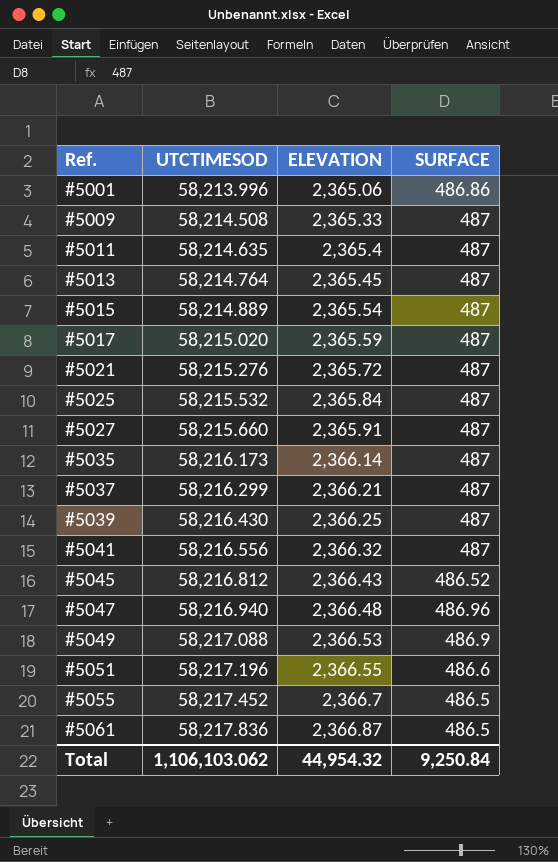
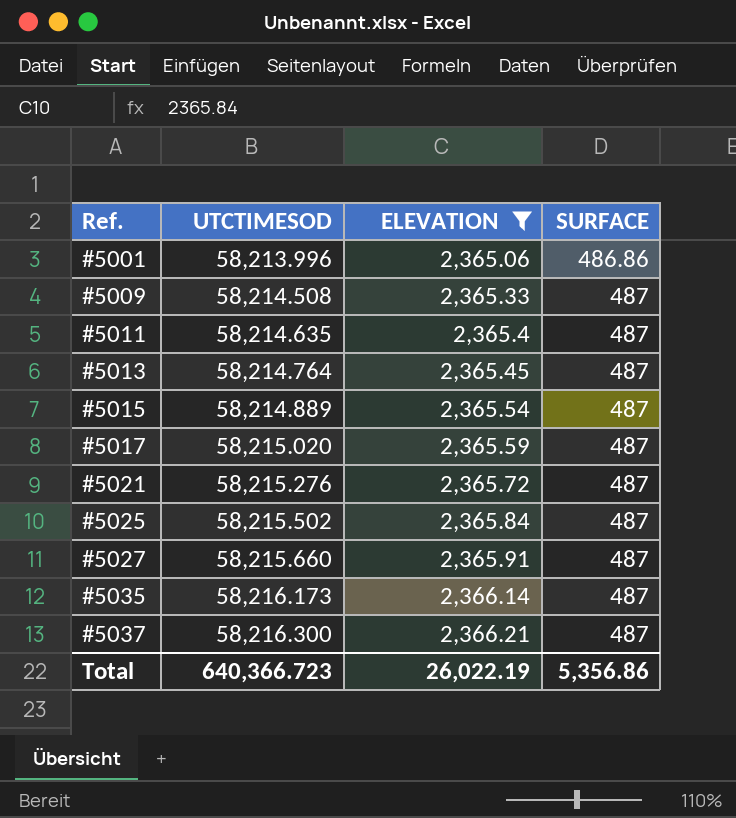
filter: none -> ELEVATION <= 2,366.21
#5025 | UTCTIMESOD: 58,215.532 -> 58,215.502
#5037 | UTCTIMESOD: 58,216.299 -> 58,216.300
Total | UTCTIMESOD: 1,106,103.062 -> 640,366.723
Total | ELEVATION: 44,954.32 -> 26,022.19
Total | SURFACE: 9,250.84 -> 5,356.86

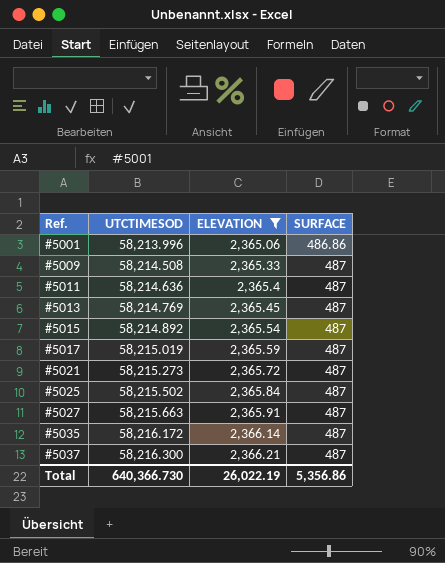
#5011 | UTCTIMESOD: 58,214.635 -> 58,214.636
#5013 | UTCTIMESOD: 58,214.764 -> 58,214.769
#5015 | UTCTIMESOD: 58,214.889 -> 58,214.892
#5017 | UTCTIMESOD: 58,215.020 -> 58,215.019
#5021 | UTCTIMESOD: 58,215.276 -> 58,215.273
#5027 | UTCTIMESOD: 58,215.660 -> 58,215.663
#5035 | UTCTIMESOD: 58,216.173 -> 58,216.172
Total | UTCTIMESOD: 640,366.723 -> 640,366.730

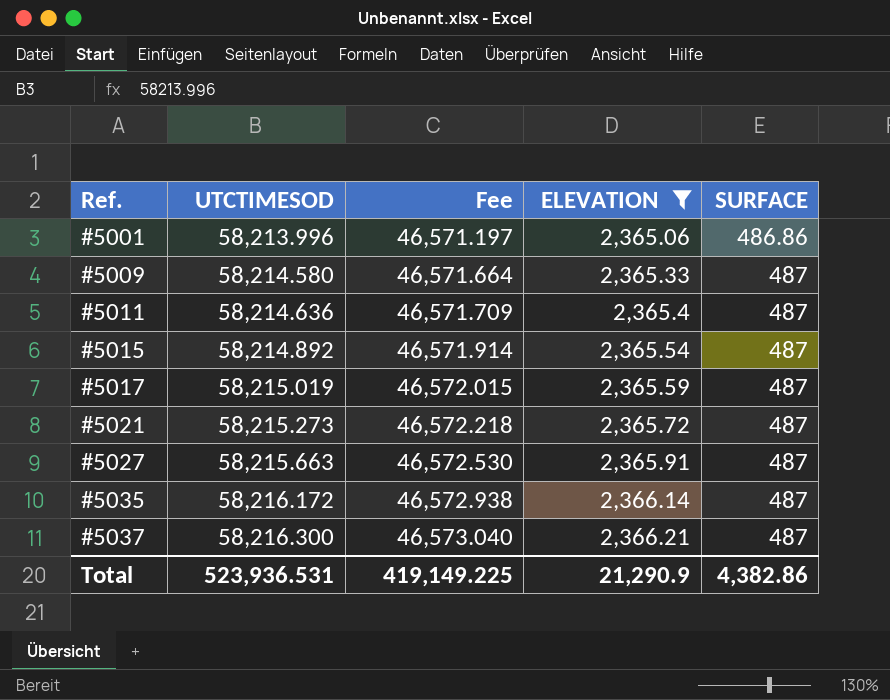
column Fee | formula: none -> [UTCTIMESOD] * 0.8
row #5013: 58,214.769 | 2,365.45 | 487 -> none
row #5025: 58,215.502 | 2,365.84 | 487 -> none
#5009 | UTCTIMESOD: 58,214.508 -> 58,214.580
Total | UTCTIMESOD: 640,366.730 -> 523,936.531
Total | ELEVATION: 26,022.19 -> 21,290.9
Total | SURFACE: 5,356.86 -> 4,382.86

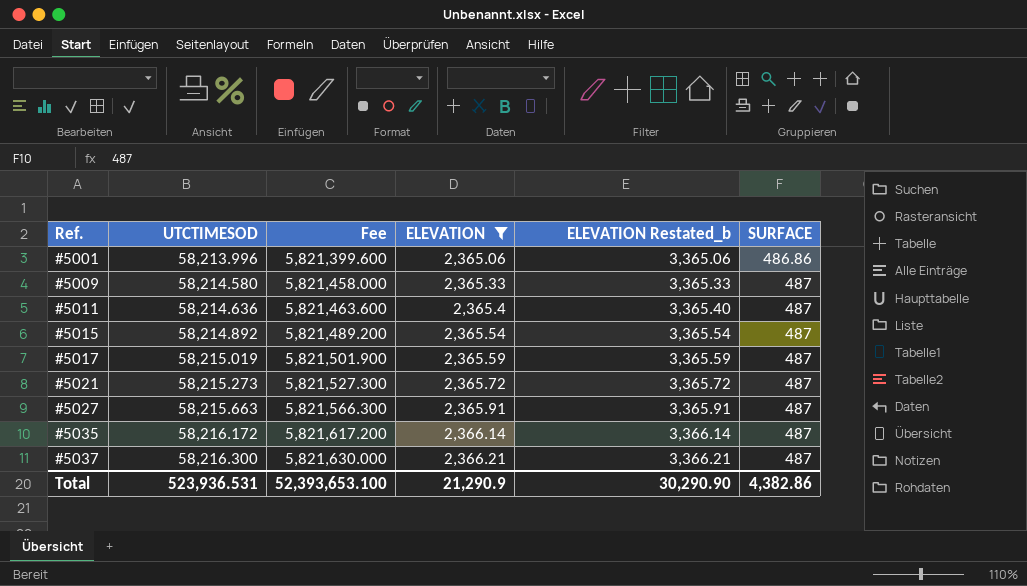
column Fee | formula: [UTCTIMESOD] * 0.8 -> [UTCTIMESOD] * 100
column ELEVATION Restated_b | formula: none -> [ELEVATION] + 1000
Total | Fee: 419,149.225 -> 52,393,653.100

